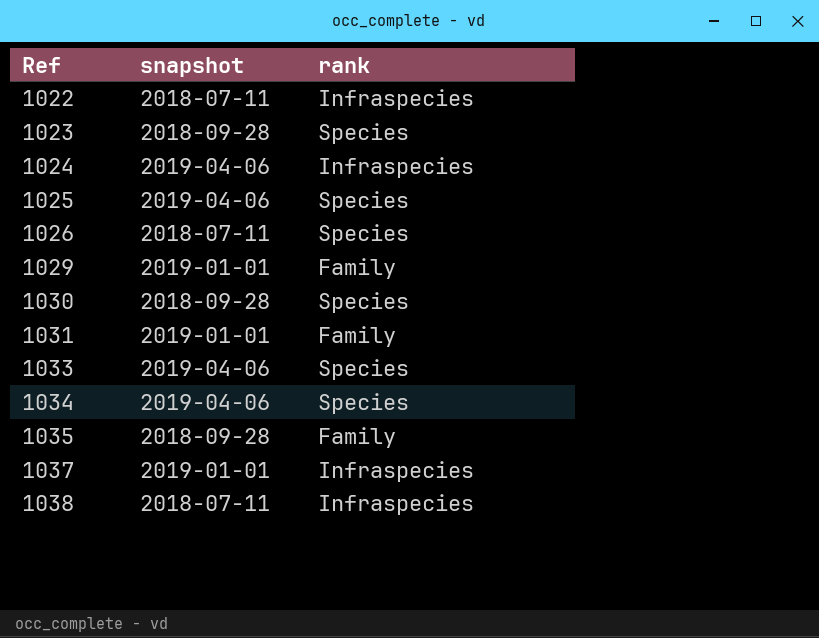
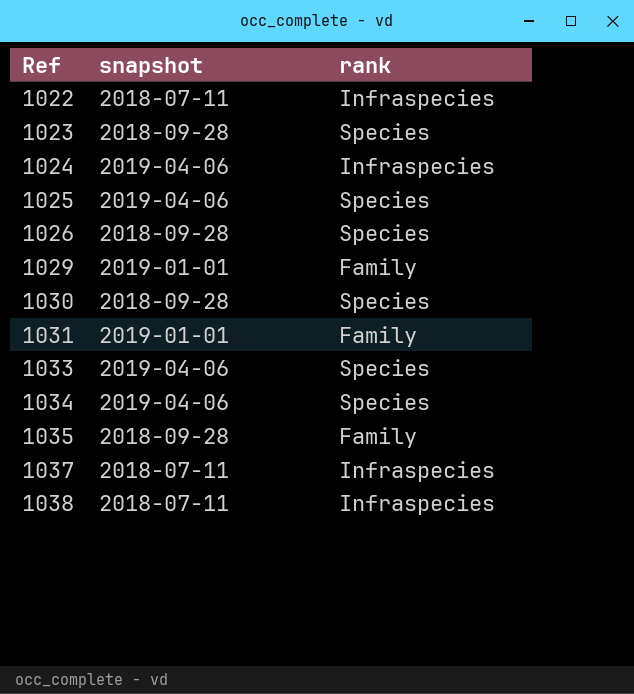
1026 | snapshot: 2018-07-11 -> 2018-09-28
1037 | snapshot: 2019-01-01 -> 2018-07-11

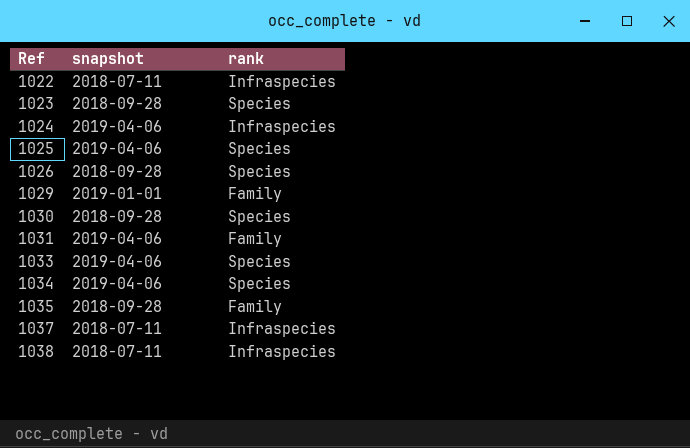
1031 | snapshot: 2019-01-01 -> 2019-04-06

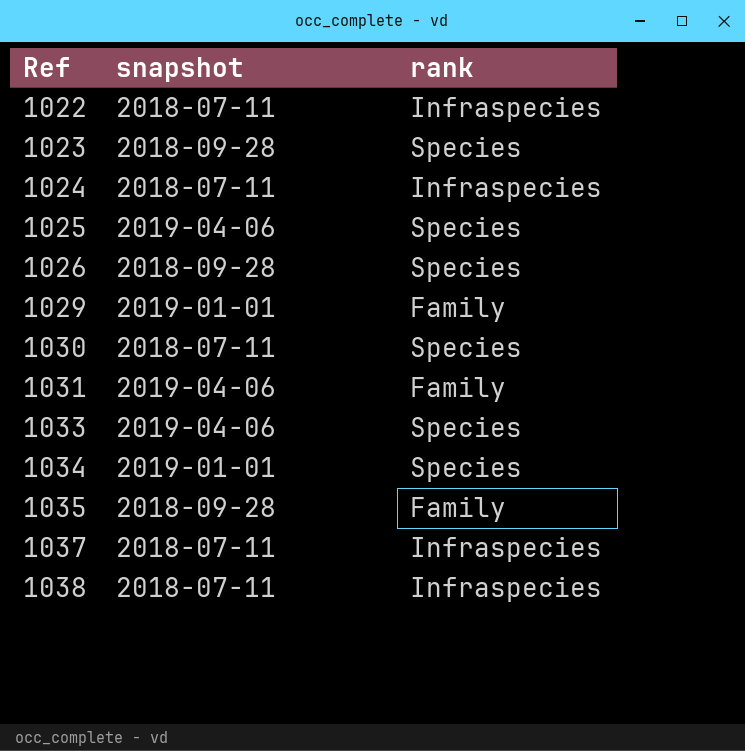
1024 | snapshot: 2019-04-06 -> 2018-07-11
1030 | snapshot: 2018-09-28 -> 2018-07-11
1034 | snapshot: 2019-04-06 -> 2019-01-01

